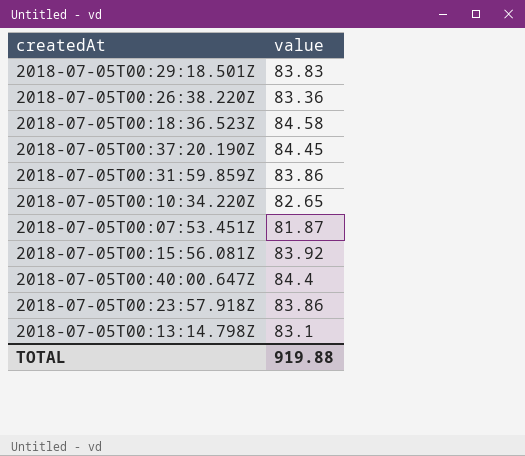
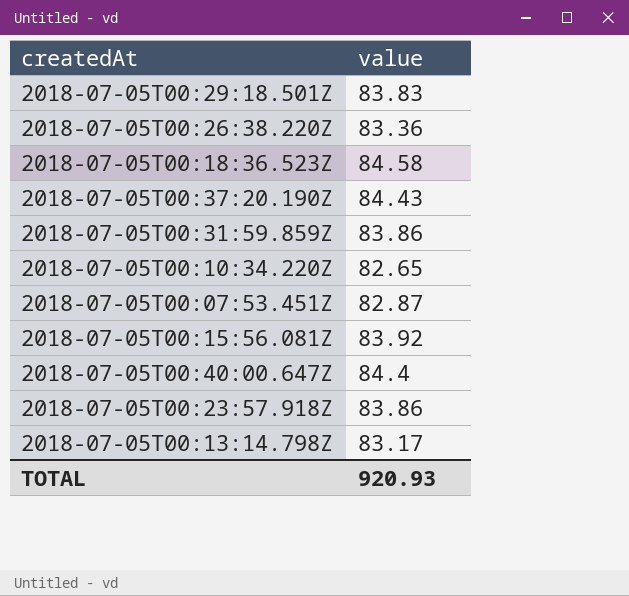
2018-07-05T00:37:20.190Z | value: 84.45 -> 84.43
2018-07-05T00:07:53.451Z | value: 81.87 -> 82.87
2018-07-05T00:13:14.798Z | value: 83.1 -> 83.17
TOTAL | value: 919.88 -> 920.93

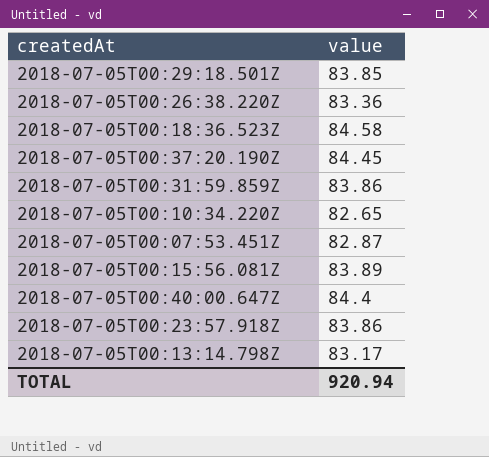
2018-07-05T00:29:18.501Z | value: 83.83 -> 83.85
2018-07-05T00:37:20.190Z | value: 84.43 -> 84.45
2018-07-05T00:15:56.081Z | value: 83.92 -> 83.89
TOTAL | value: 920.93 -> 920.94

